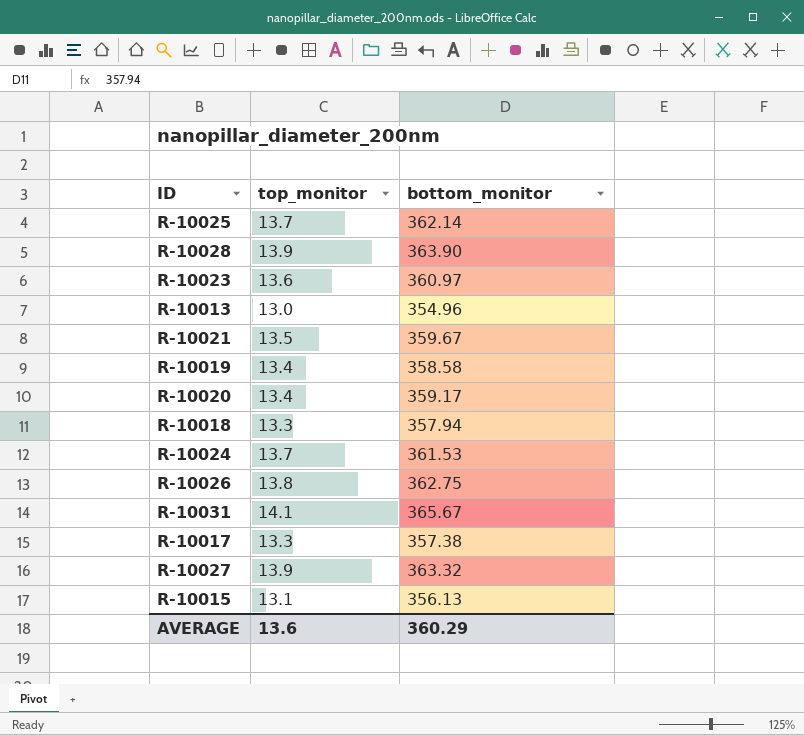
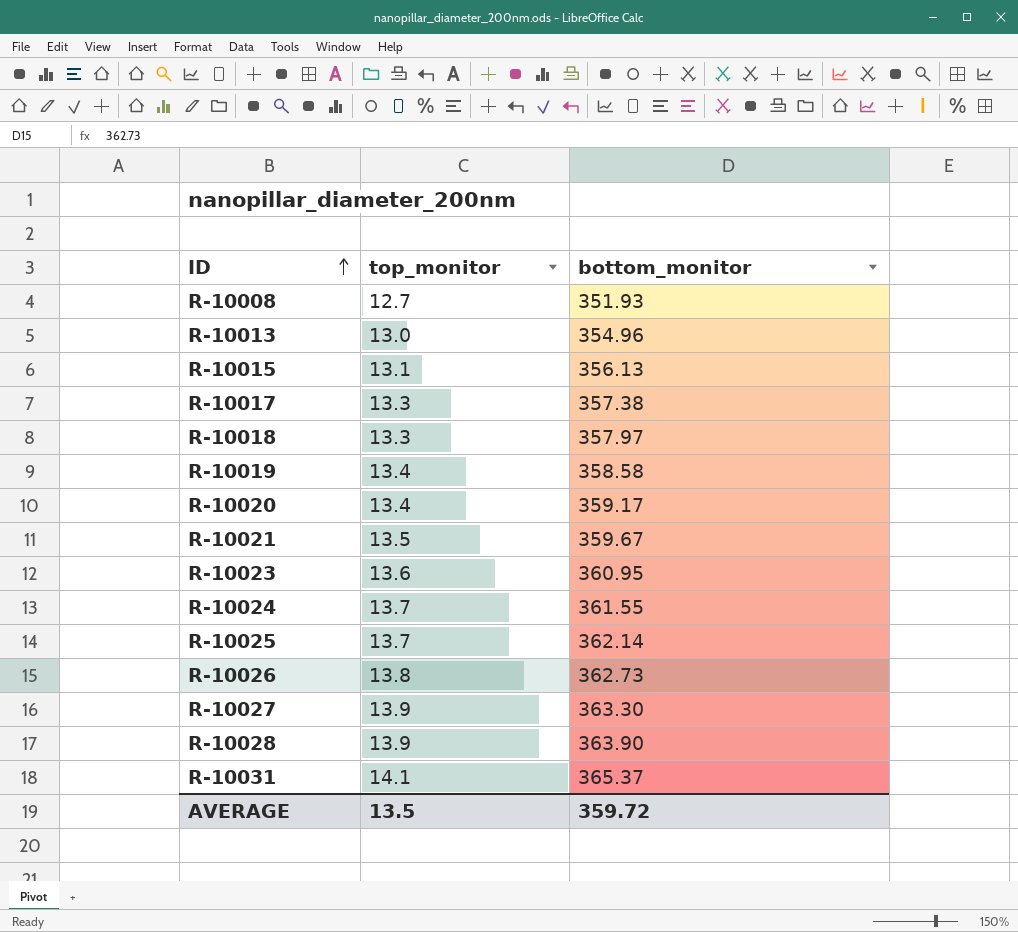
row order: none -> ID ascending
row R-10008: none -> 12.7 | 351.93
R-10018 | bottom_monitor: 357.94 -> 357.97
R-10023 | bottom_monitor: 360.97 -> 360.95
R-10024 | bottom_monitor: 361.53 -> 361.55
R-10026 | bottom_monitor: 362.75 -> 362.73
R-10027 | bottom_monitor: 363.32 -> 363.30
R-10031 | bottom_monitor: 365.67 -> 365.37
AVERAGE | top_monitor: 13.6 -> 13.5
AVERAGE | bottom_monitor: 360.29 -> 359.72

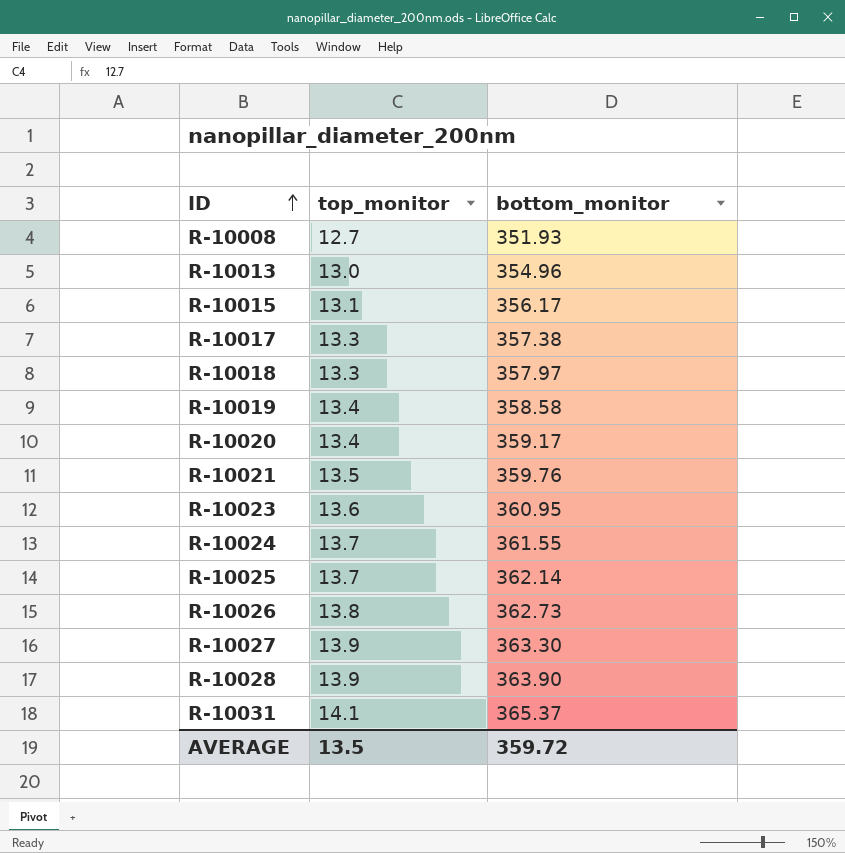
R-10015 | bottom_monitor: 356.13 -> 356.17
R-10021 | bottom_monitor: 359.67 -> 359.76

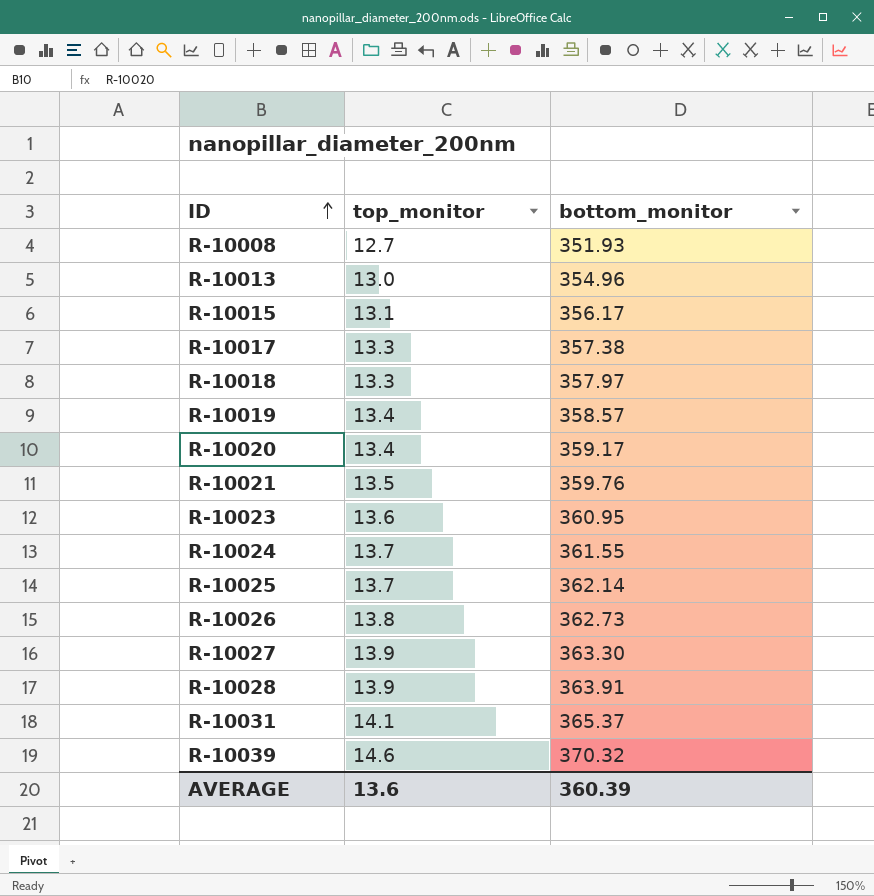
R-10019 | bottom_monitor: 358.58 -> 358.57
R-10028 | bottom_monitor: 363.90 -> 363.91
row R-10039: none -> 14.6 | 370.32
AVERAGE | top_monitor: 13.5 -> 13.6
AVERAGE | bottom_monitor: 359.72 -> 360.39

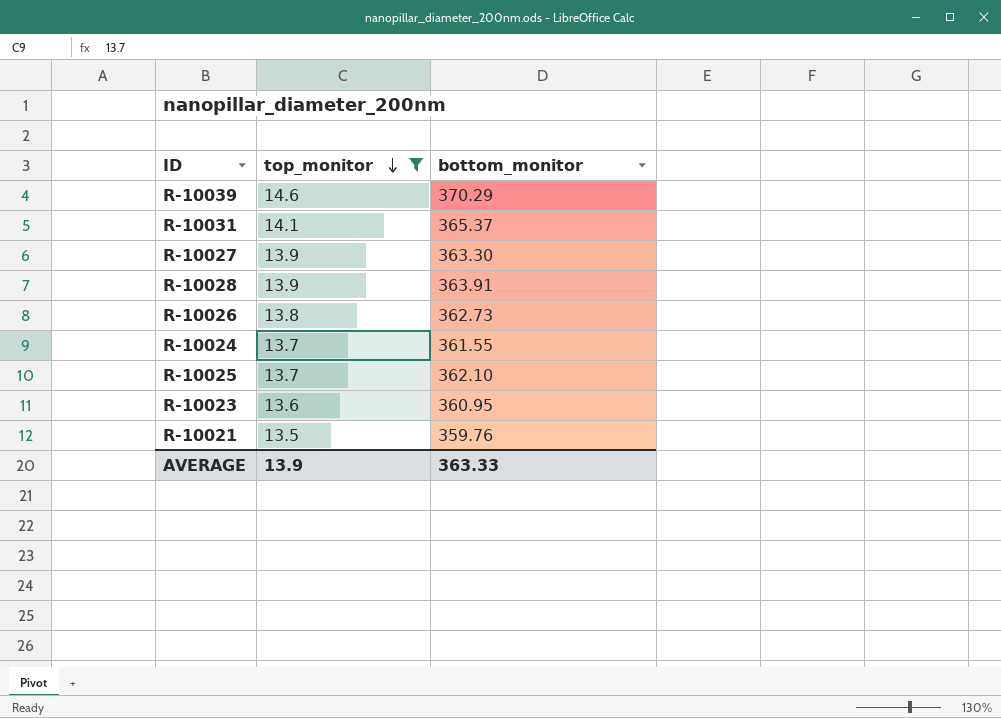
filter: none -> top_monitor >= 13.5
row order: ID ascending -> top_monitor descending
R-10039 | bottom_monitor: 370.32 -> 370.29
R-10025 | bottom_monitor: 362.14 -> 362.10
AVERAGE | top_monitor: 13.6 -> 13.9
AVERAGE | bottom_monitor: 360.39 -> 363.33

